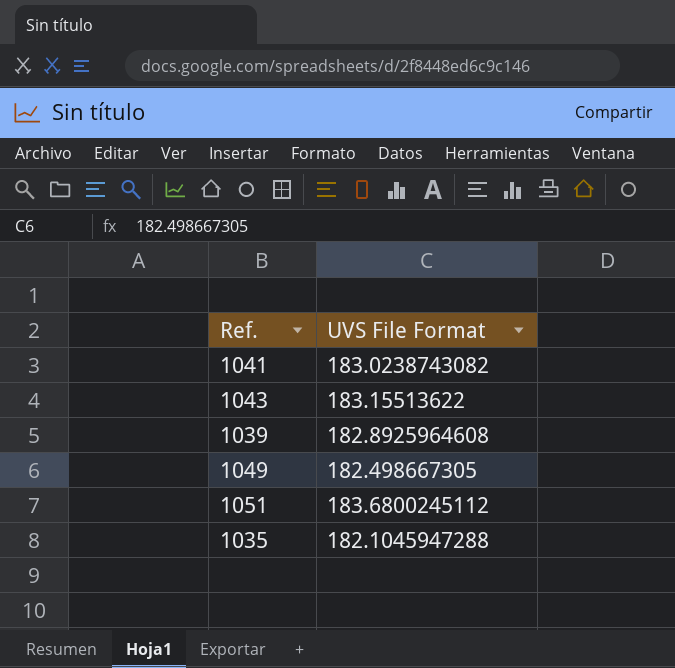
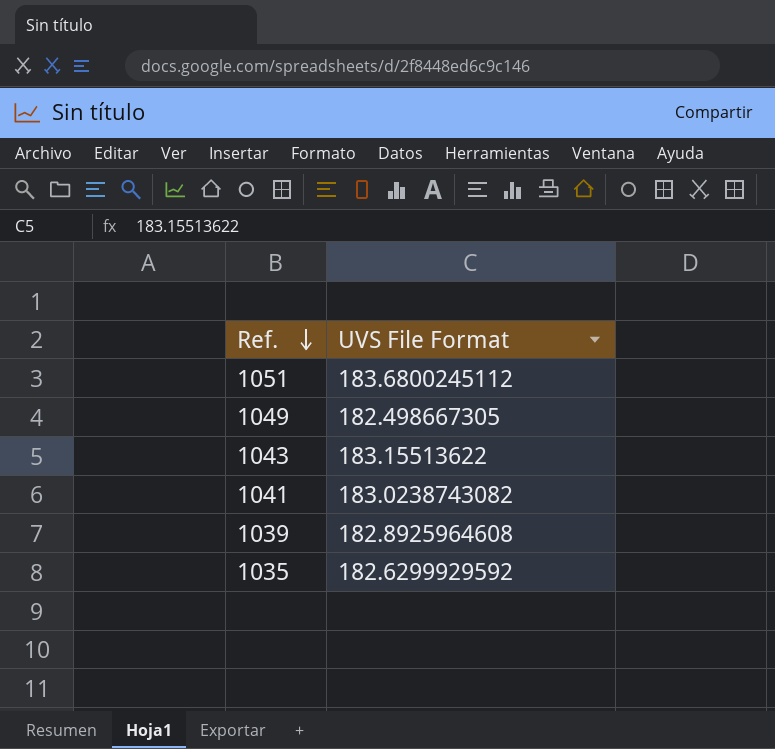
row order: none -> Ref. descending
1035 | UVS File Format: 182.1045947288 -> 182.6299929592

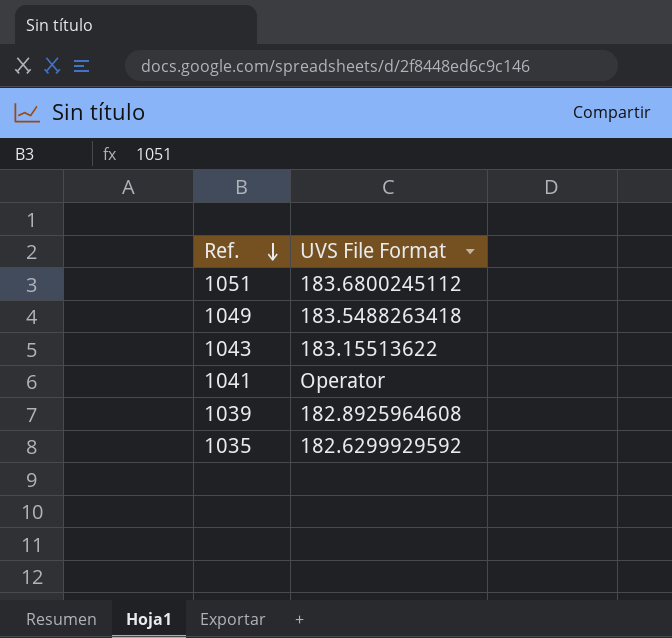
1049 | UVS File Format: 182.498667305 -> 183.5488263418
1041 | UVS File Format: 183.0238743082 -> Operator

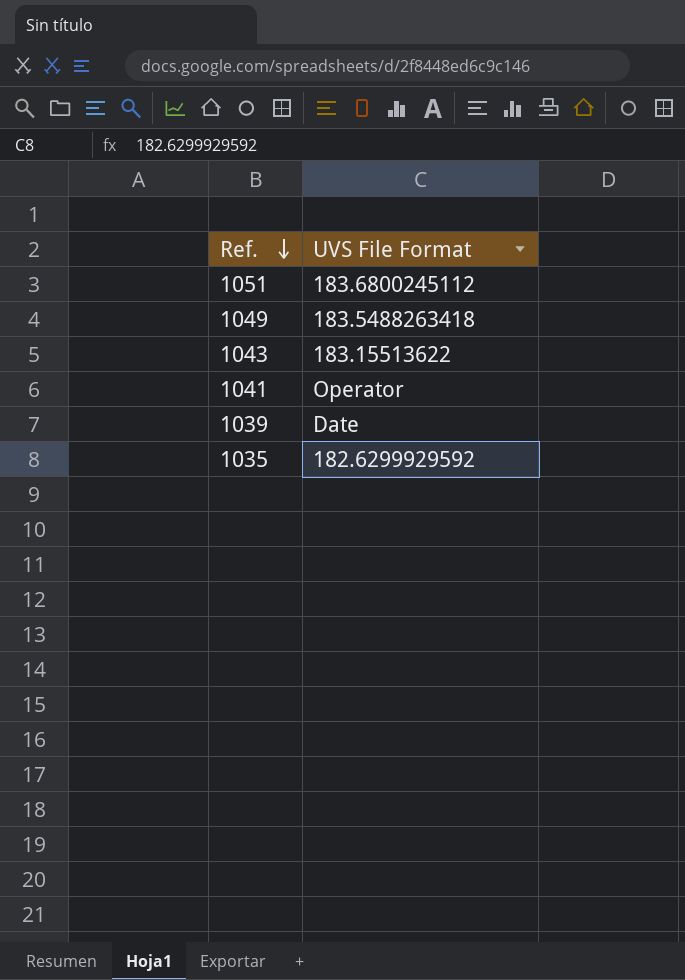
1039 | UVS File Format: 182.8925964608 -> Date

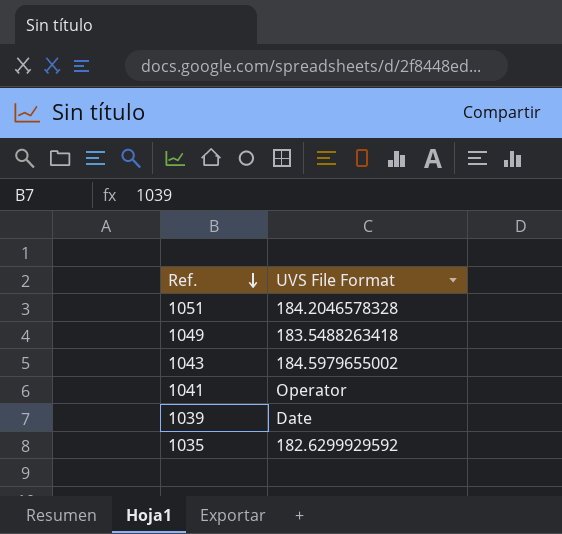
1051 | UVS File Format: 183.6800245112 -> 184.2046578328
1043 | UVS File Format: 183.15513622 -> 184.5979655002

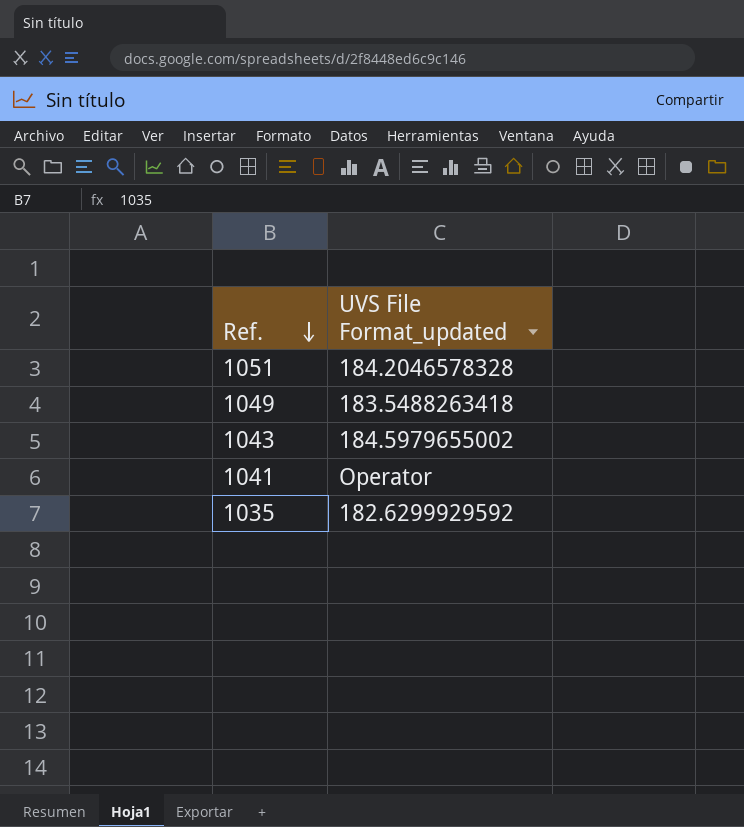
column name: UVS File Format -> UVS File Format_updated
row 1039: Date -> none

